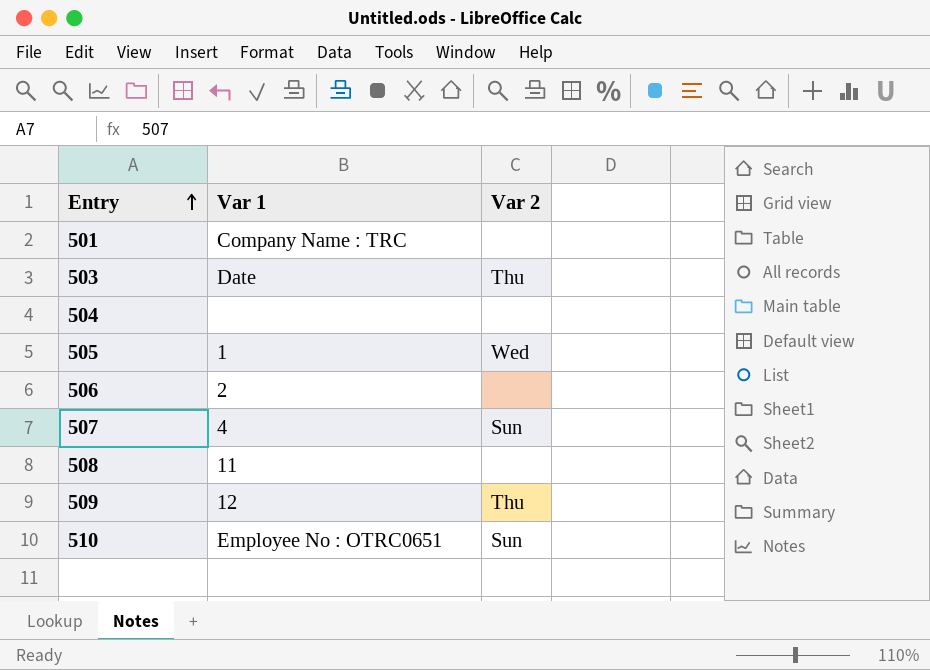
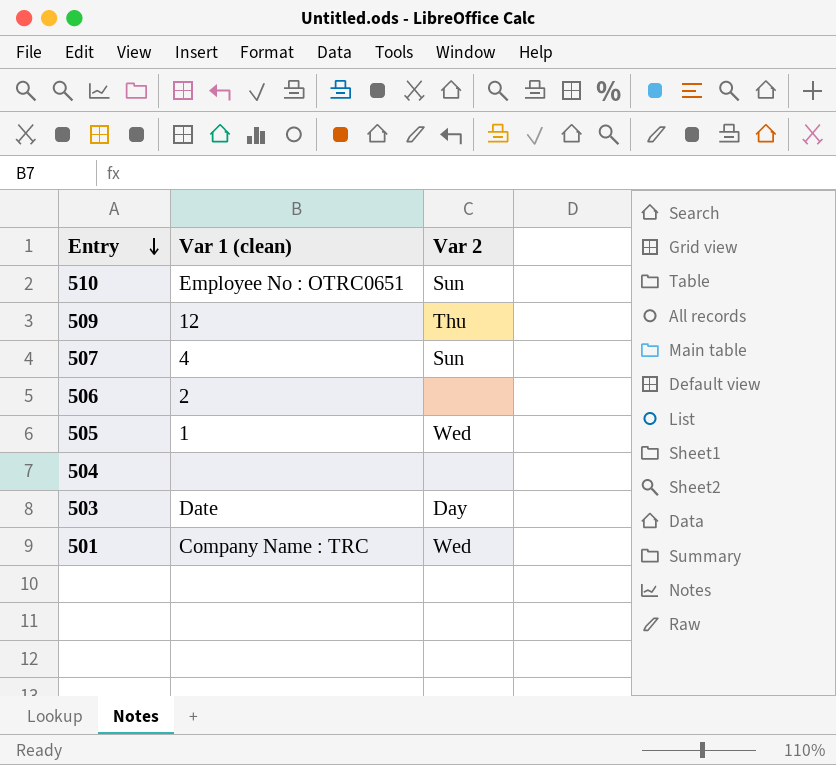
row order: Entry ascending -> Entry descending
column name: Var 1 -> Var 1 (clean)
row 508: 11 | none -> none
503 | Var 2: Thu -> Day
501 | Var 2: none -> Wed

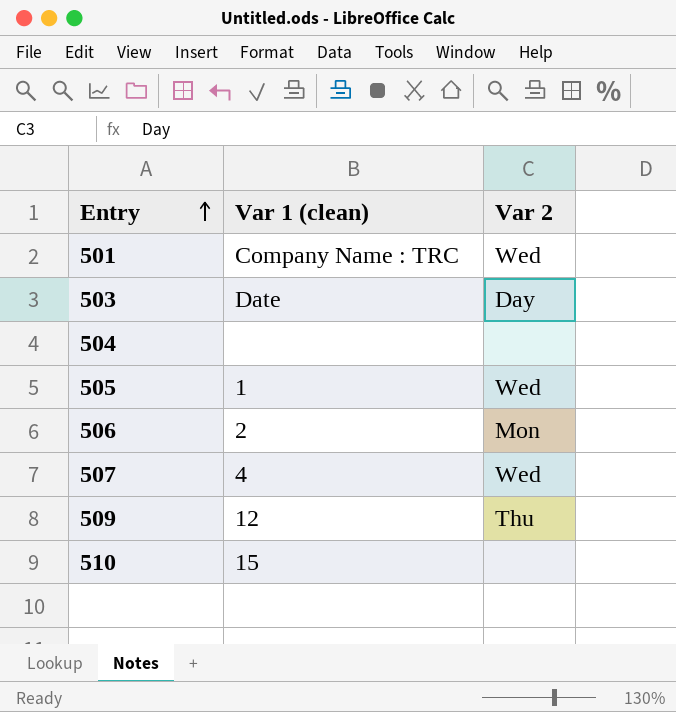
row order: Entry descending -> Entry ascending
506 | Var 2: none -> Mon
507 | Var 2: Sun -> Wed
510 | Var 1 (clean): Employee No : OTRC0651 -> 15
510 | Var 2: Sun -> none

